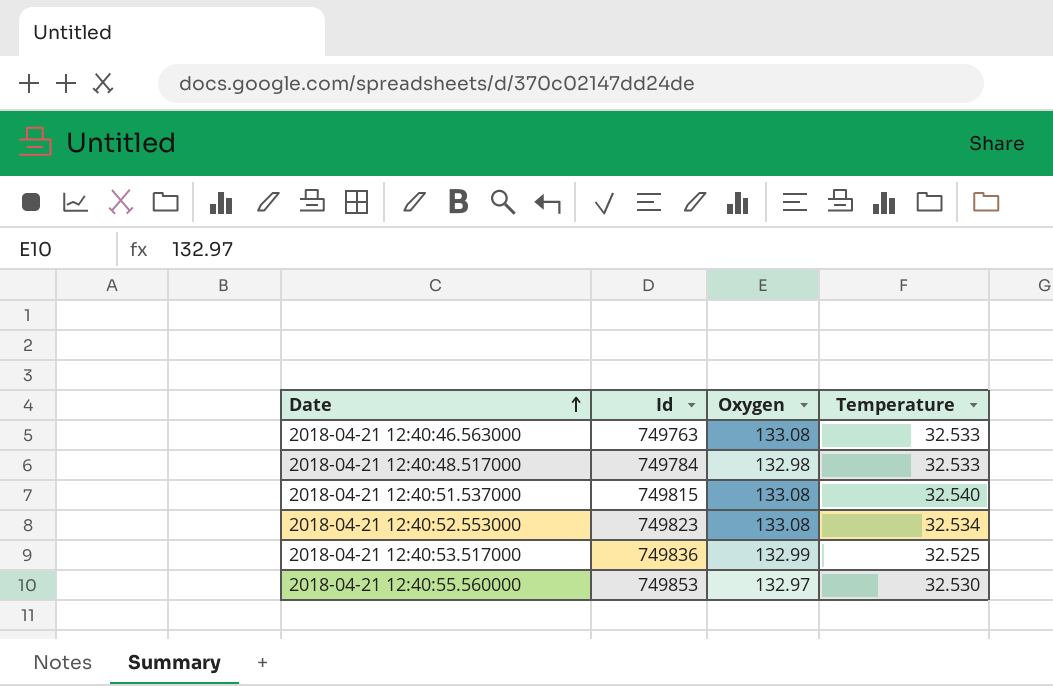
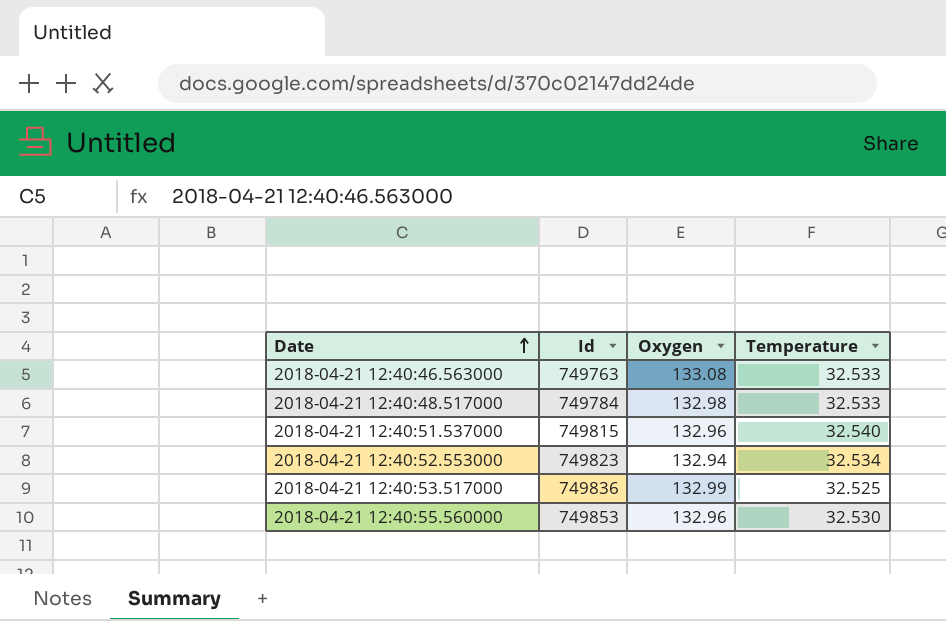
2018-04-21 12:40:51.537000 | Oxygen: 133.08 -> 132.96
2018-04-21 12:40:52.553000 | Oxygen: 133.08 -> 132.94
2018-04-21 12:40:55.560000 | Oxygen: 132.97 -> 132.96

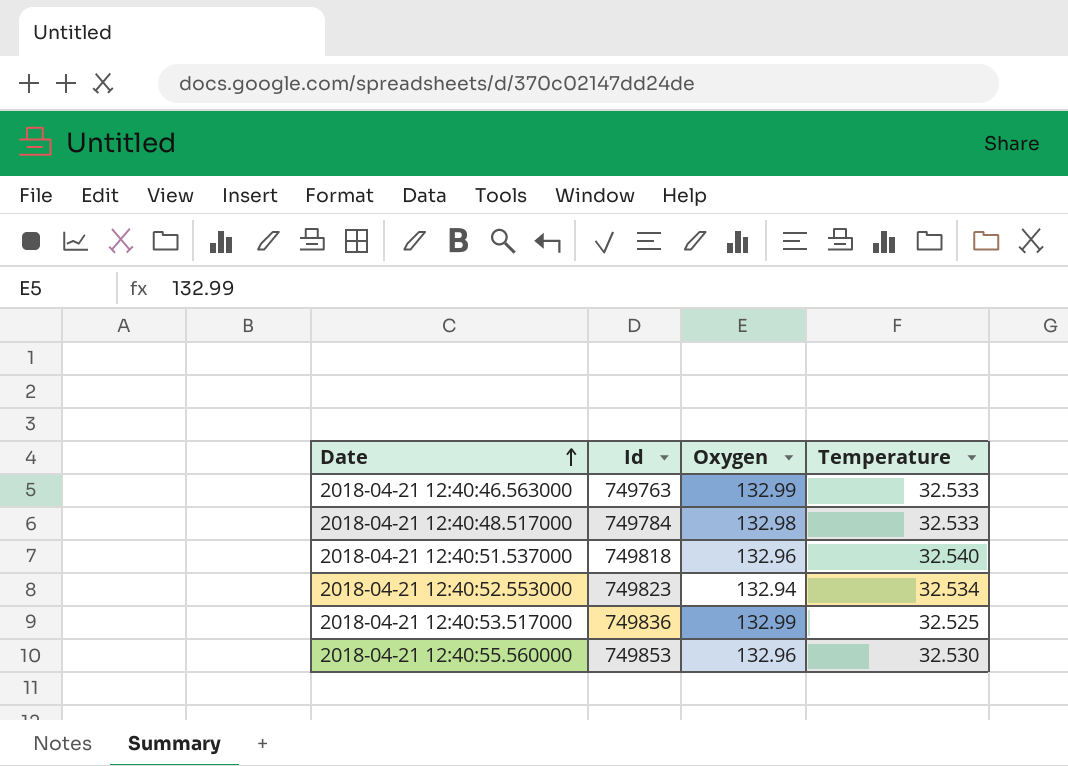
2018-04-21 12:40:46.563000 | Oxygen: 133.08 -> 132.99
2018-04-21 12:40:51.537000 | Id: 749815 -> 749818

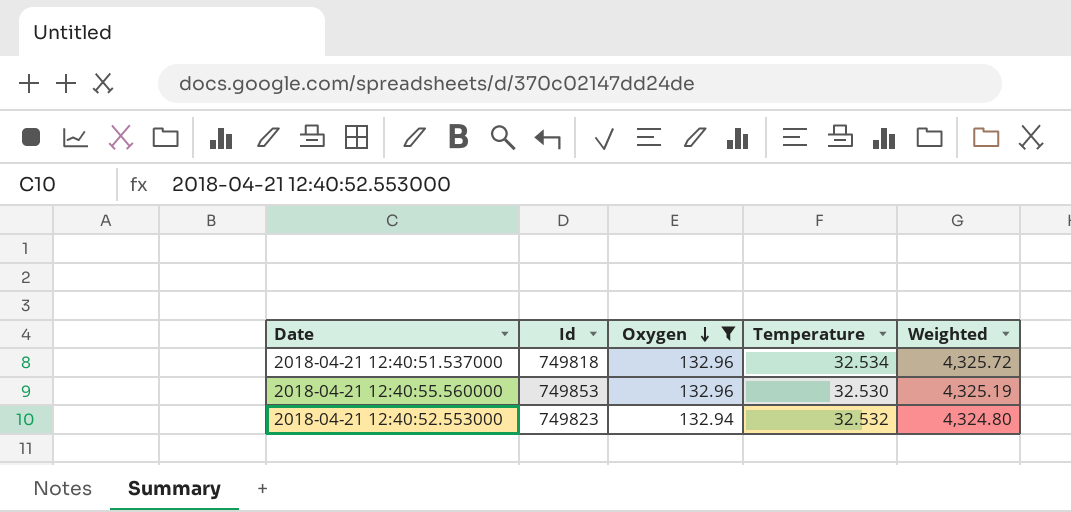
filter: none -> Oxygen <= 132.96
row order: Date ascending -> Oxygen descending
column Weighted | formula: none -> [Oxygen] * [Temperature]
2018-04-21 12:40:51.537000 | Temperature: 32.540 -> 32.534
2018-04-21 12:40:52.553000 | Temperature: 32.534 -> 32.532

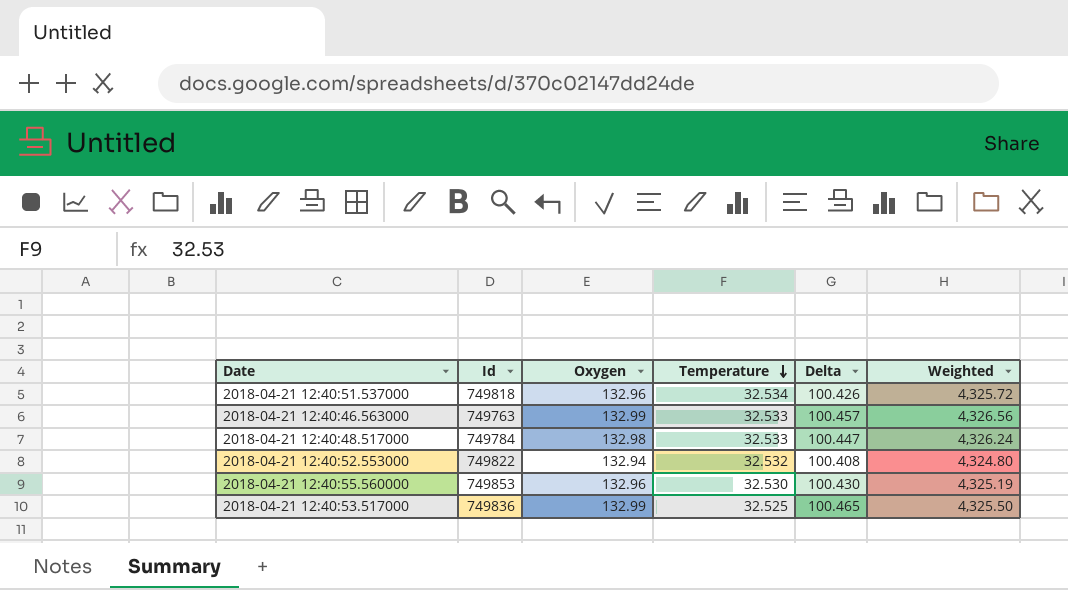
filter: Oxygen <= 132.96 -> none
row order: Oxygen descending -> Temperature descending
column Delta | formula: none -> [Oxygen] - [Temperature]
2018-04-21 12:40:52.553000 | Id: 749823 -> 749822

